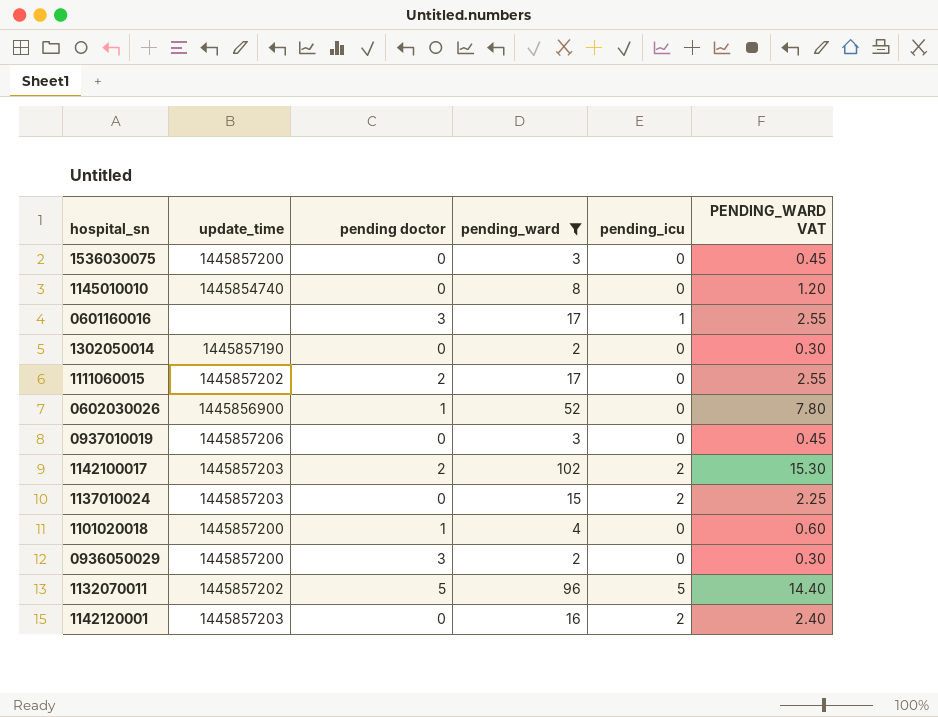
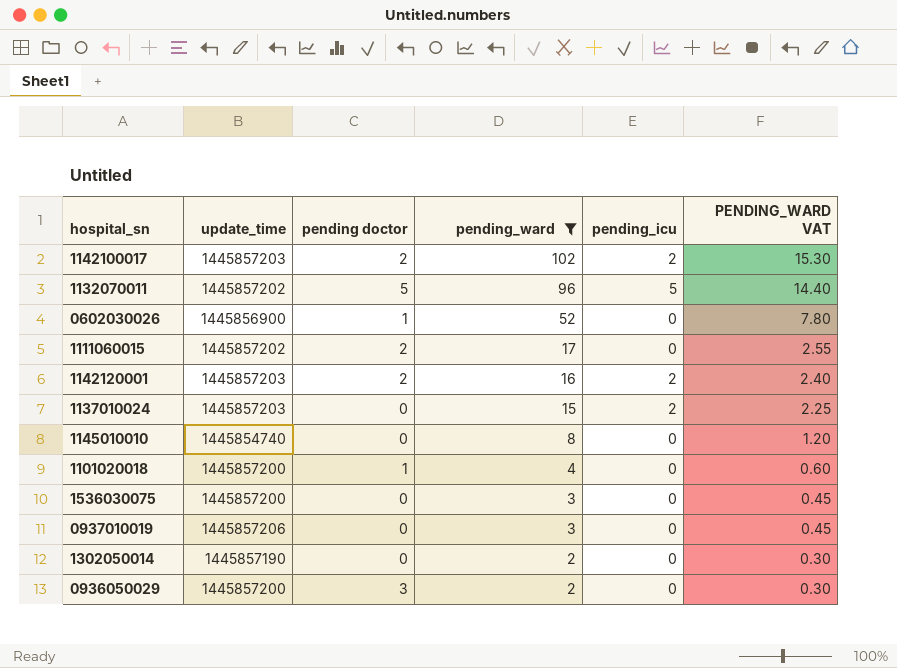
row order: none -> pending_ward descending
row 0601160016: none | 3 | 17 | 1 | 2.55 -> none
1142120001 | pending doctor: 0 -> 2

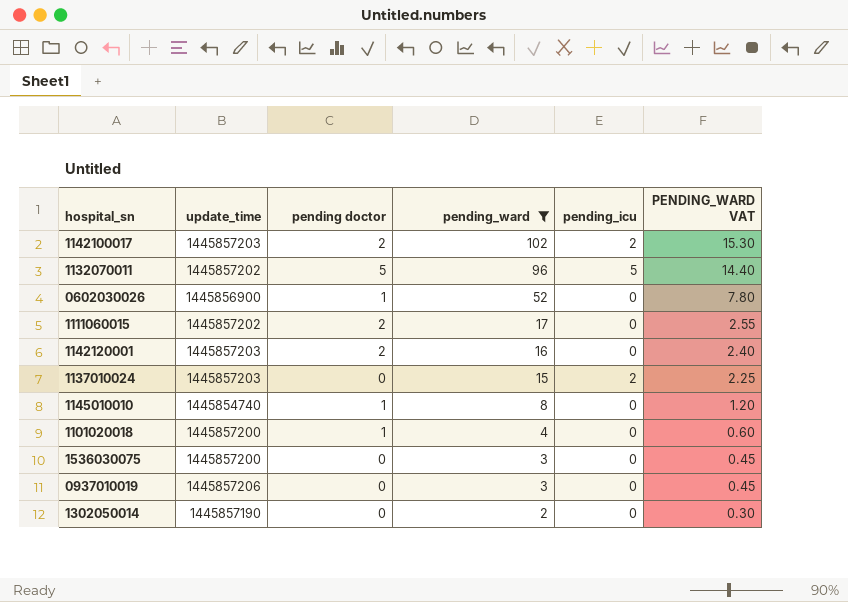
row 0936050029: 1445857200 | 3 | 2 | 0 | 0.30 -> none
1142120001 | pending_icu: 2 -> 0
1145010010 | pending doctor: 0 -> 1

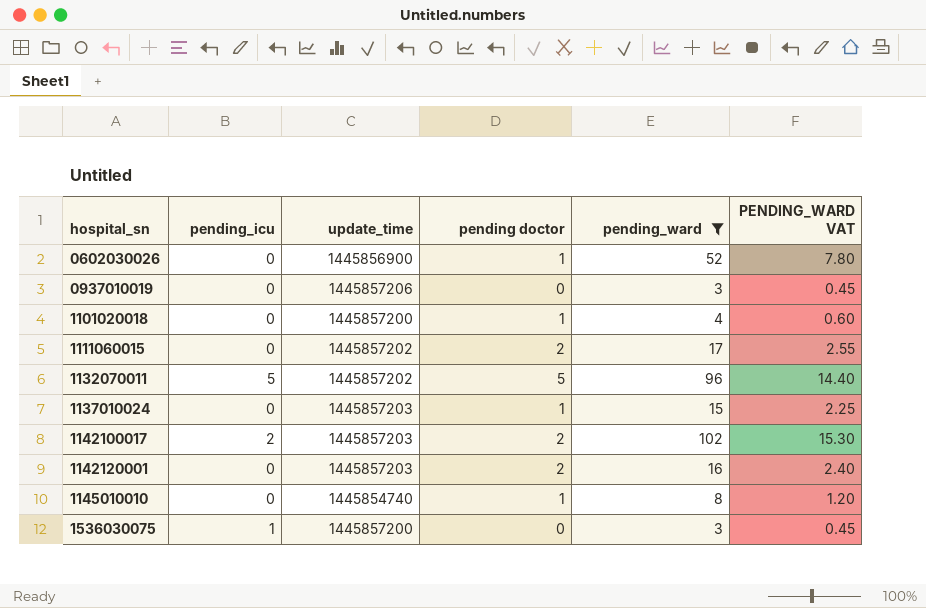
row order: pending_ward descending -> hospital_sn ascending
column pending_icu | position: 5 -> 2
row 1302050014: 1445857190 | 0 | 2 | 0 | 0.30 -> none
1137010024 | pending_icu: 2 -> 0
1137010024 | pending doctor: 0 -> 1
1536030075 | pending_icu: 0 -> 1

